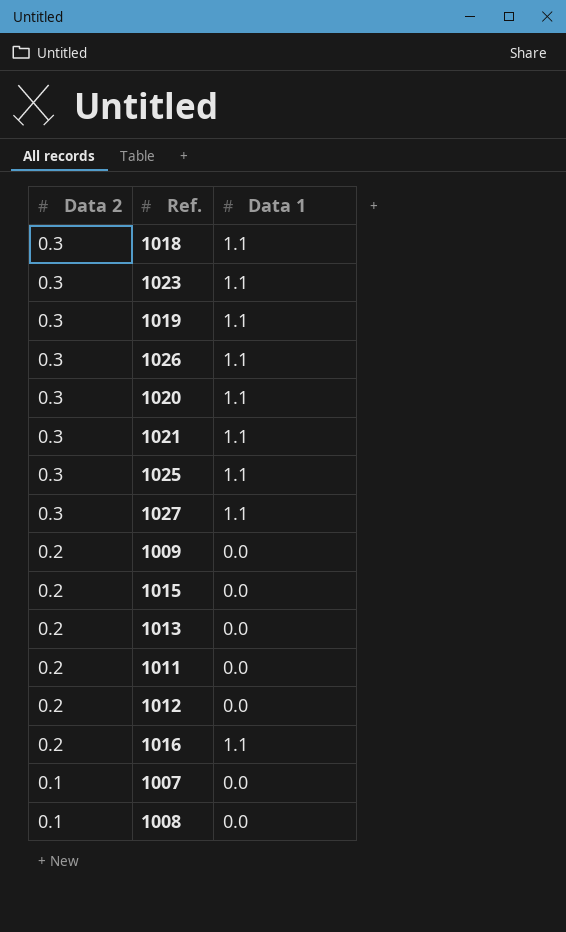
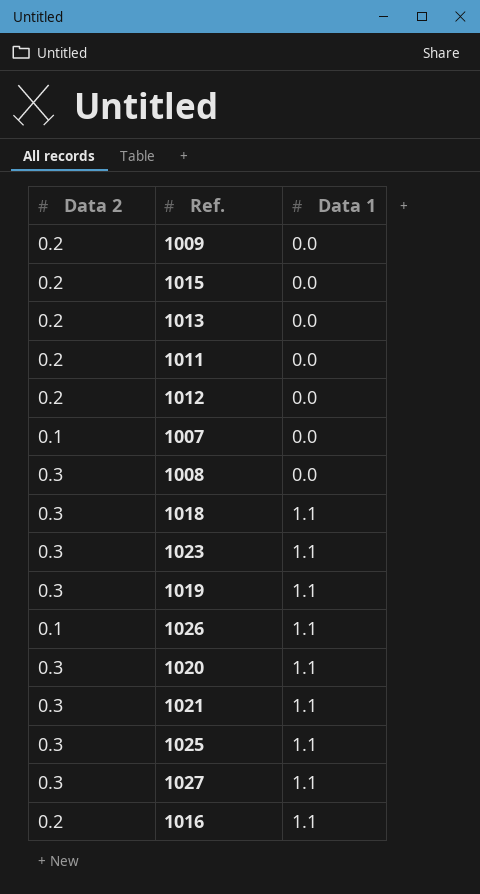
row order: Data 2 descending -> Data 1 ascending
1008 | Data 2: 0.1 -> 0.3
1026 | Data 2: 0.3 -> 0.1

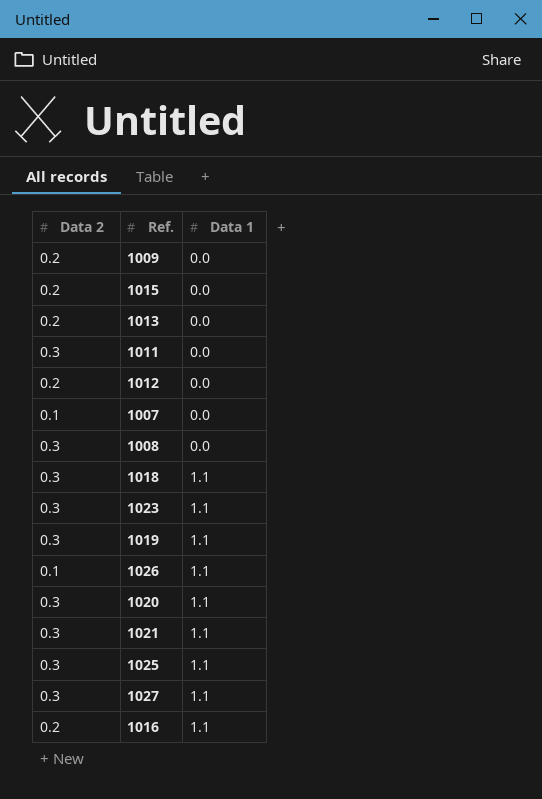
1011 | Data 2: 0.2 -> 0.3

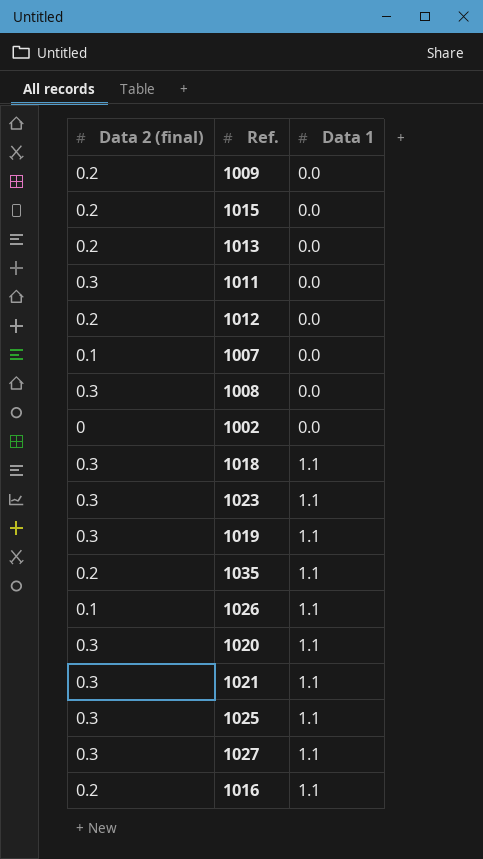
column name: Data 2 -> Data 2 (final)
row 1002: none -> 0 | 0.0
row 1035: none -> 0.2 | 1.1

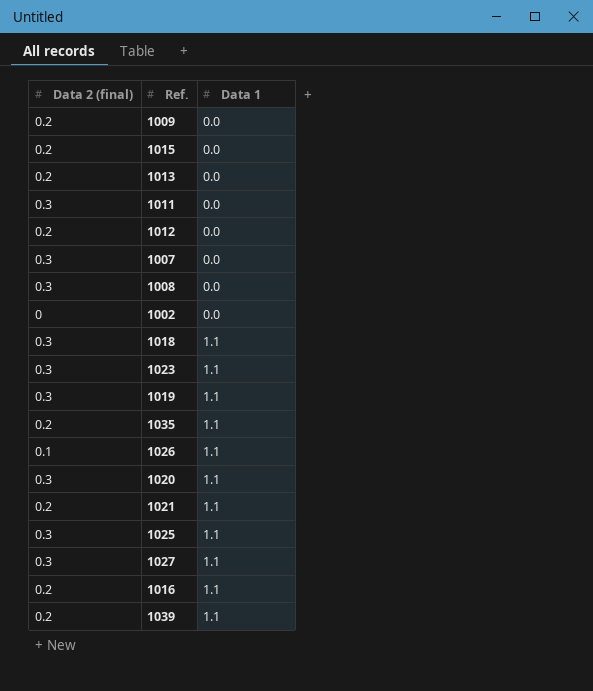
1007 | Data 2 (final): 0.1 -> 0.3
1021 | Data 2 (final): 0.3 -> 0.2
row 1039: none -> 0.2 | 1.1

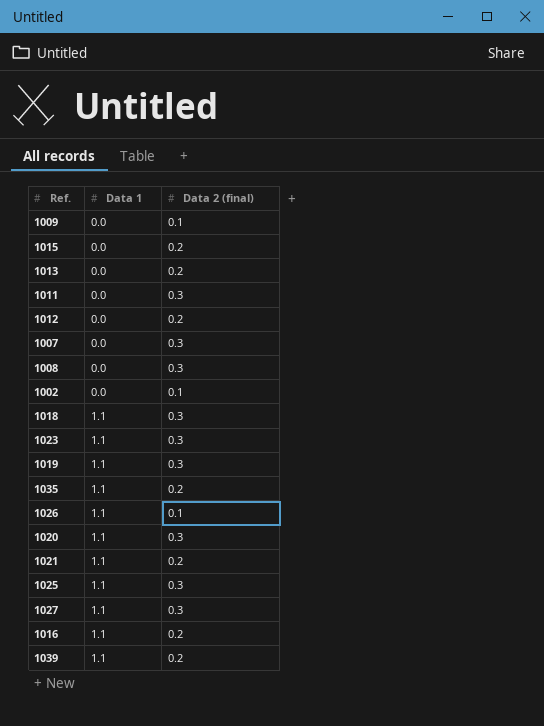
column Data 2 (final) | position: 1 -> 3
1009 | Data 2 (final): 0.2 -> 0.1
1002 | Data 2 (final): 0 -> 0.1

